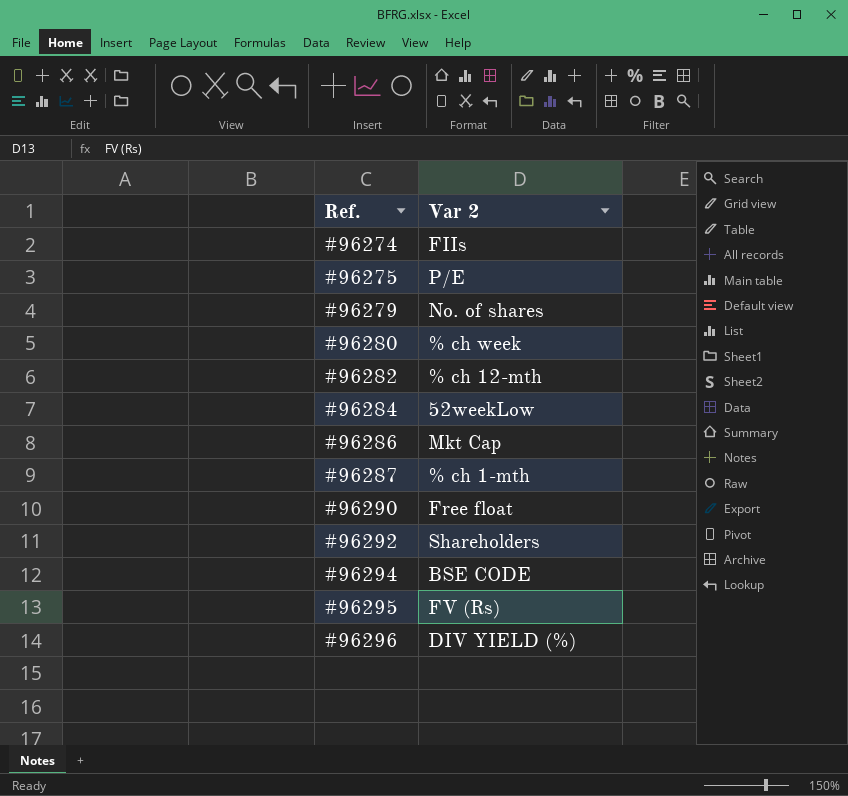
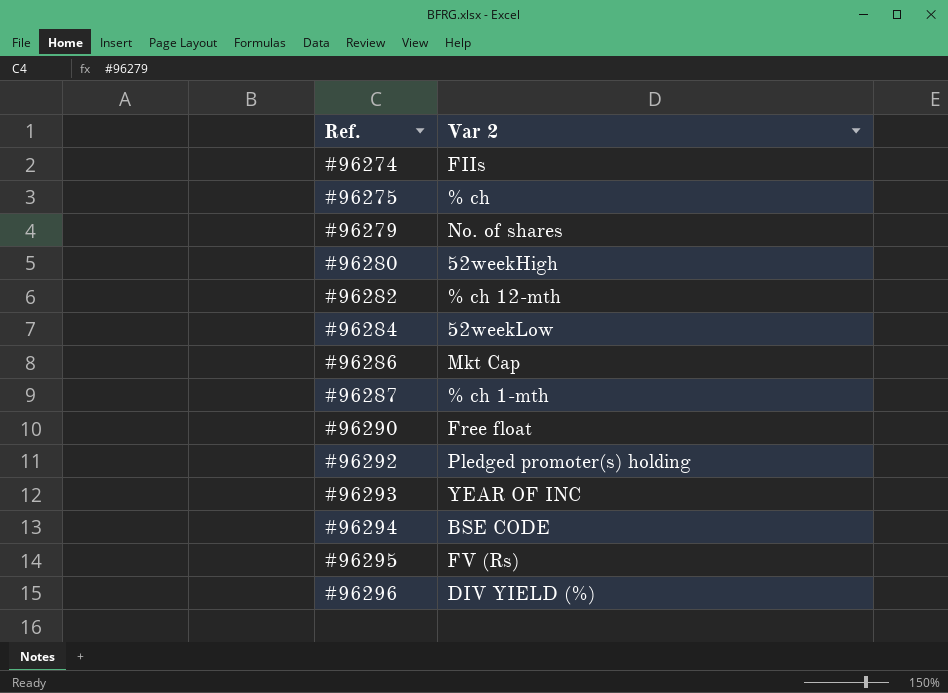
#96275 | Var 2: P/E -> % ch
#96280 | Var 2: % ch week -> 52weekHigh
#96292 | Var 2: Shareholders -> Pledged promoter(s) holding
row #96293: none -> YEAR OF INC

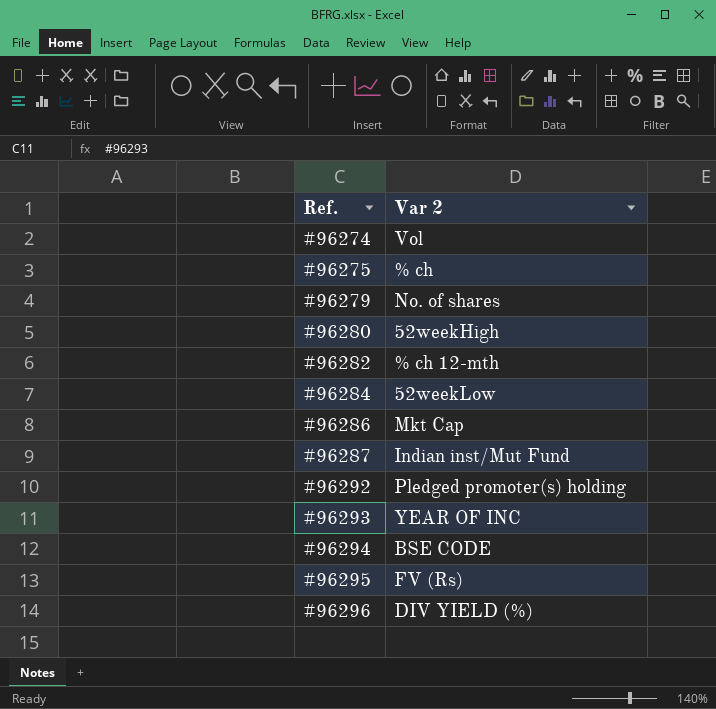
row #96290: Free float -> none
#96274 | Var 2: FIIs -> Vol
#96287 | Var 2: % ch 1-mth -> Indian inst/Mut Fund

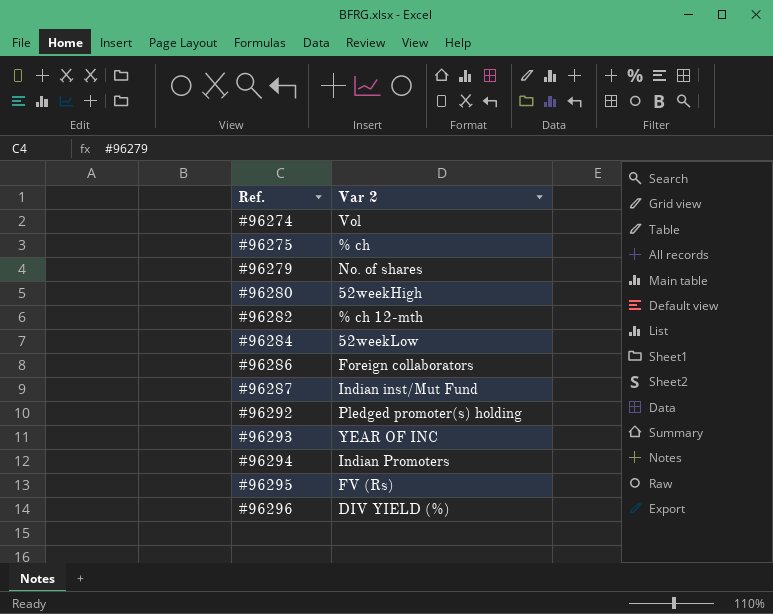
#96286 | Var 2: Mkt Cap -> Foreign collaborators
#96294 | Var 2: BSE CODE -> Indian Promoters

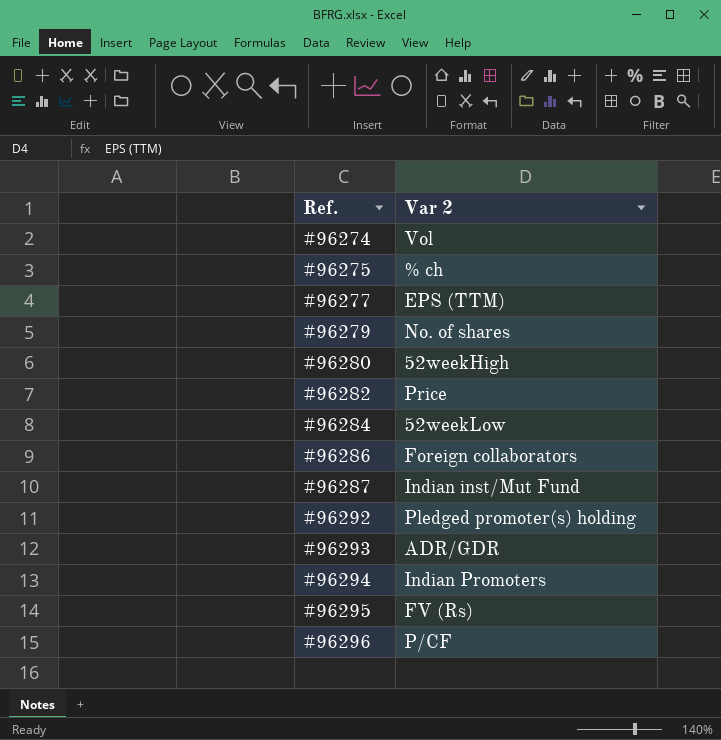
row #96277: none -> EPS (TTM)
#96282 | Var 2: % ch 12-mth -> Price
#96293 | Var 2: YEAR OF INC -> ADR/GDR
#96296 | Var 2: DIV YIELD (%) -> P/CF

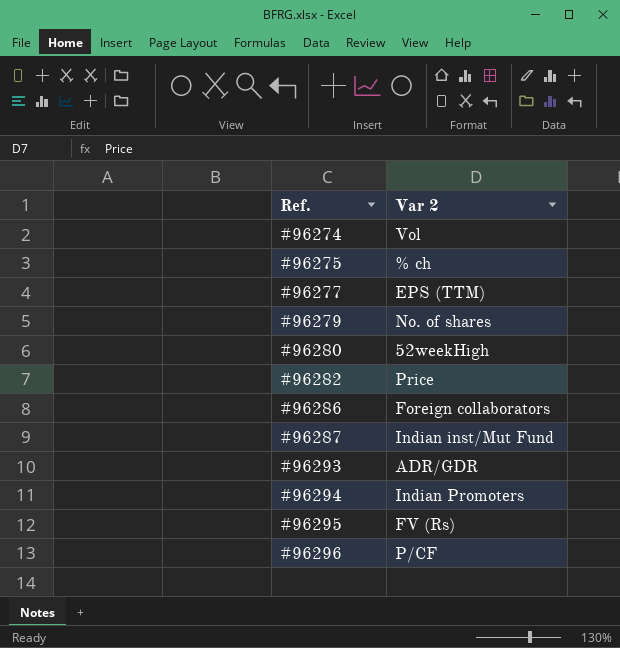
row #96284: 52weekLow -> none
row #96292: Pledged promoter(s) holding -> none

